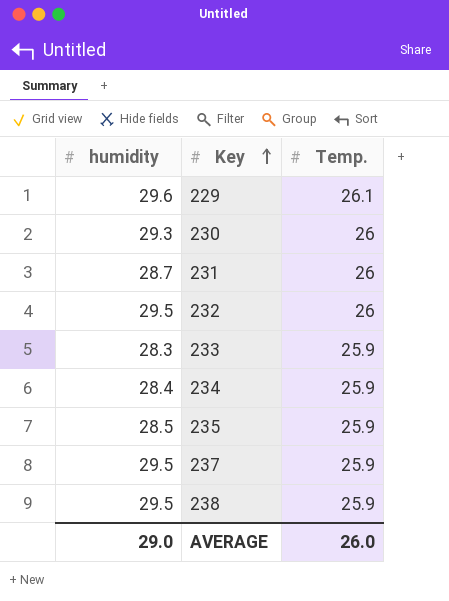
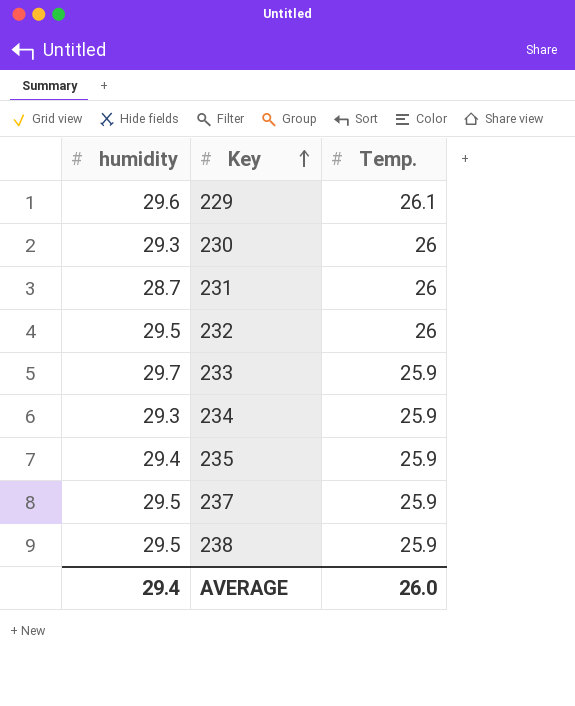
233 | humidity: 28.3 -> 29.7
234 | humidity: 28.4 -> 29.3
235 | humidity: 28.5 -> 29.4
AVERAGE | humidity: 29.0 -> 29.4

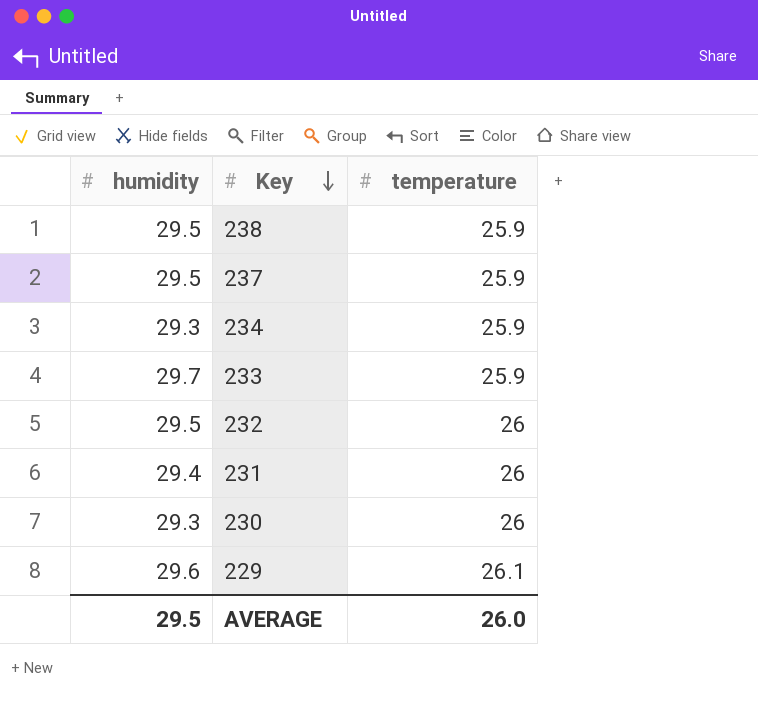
row order: Key ascending -> Key descending
column name: Temp. -> temperature
row 235: 29.4 | 25.9 -> none
231 | humidity: 28.7 -> 29.4
AVERAGE | humidity: 29.4 -> 29.5

